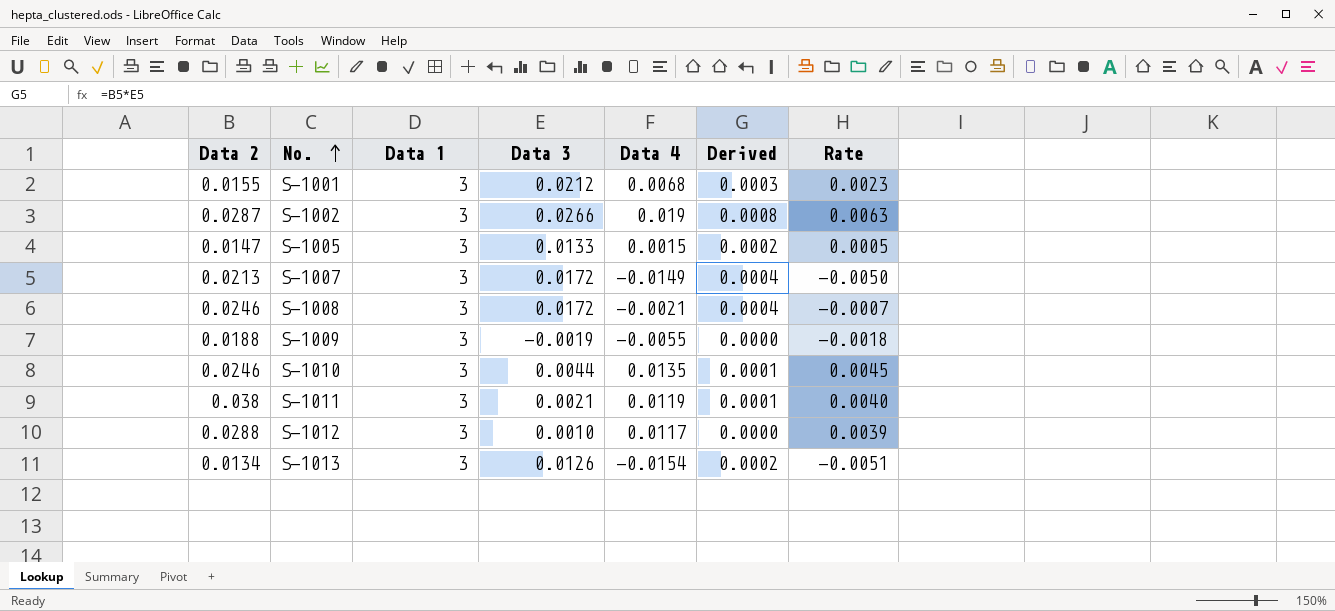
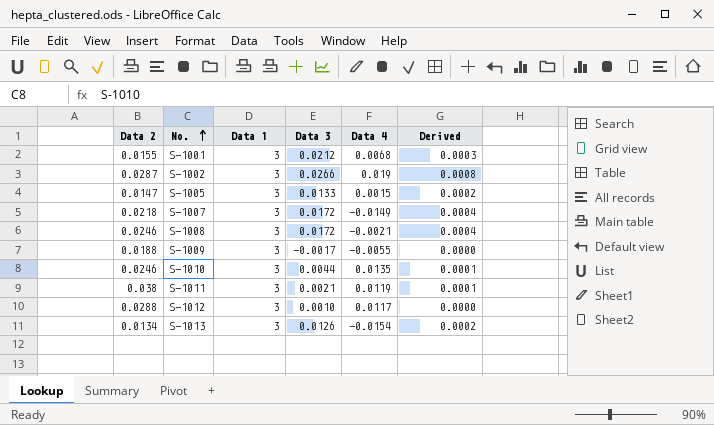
column Rate | formula: [Data 4] / [Data 1] -> none
S-1007 | Data 2: 0.0213 -> 0.0218
S-1009 | Data 3: -0.0019 -> -0.0017

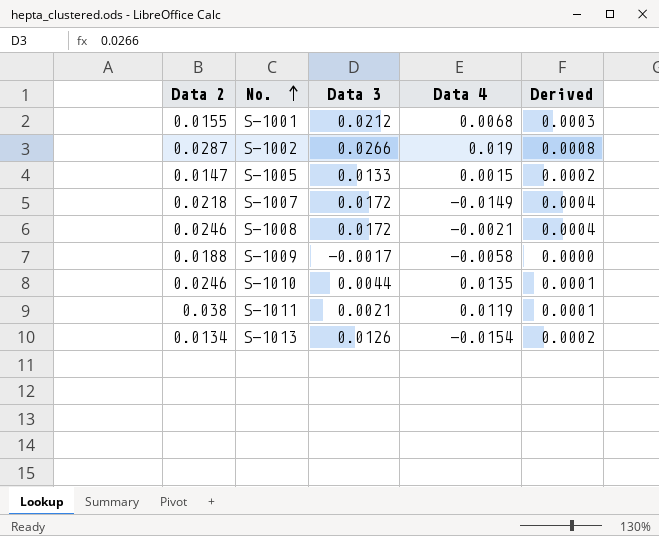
column Data 1 | position: 3 -> none
row S-1012: 0.0288 | 3 | 0.0010 | 0.0117 | 0.0000 -> none
S-1009 | Data 4: -0.0055 -> -0.0058

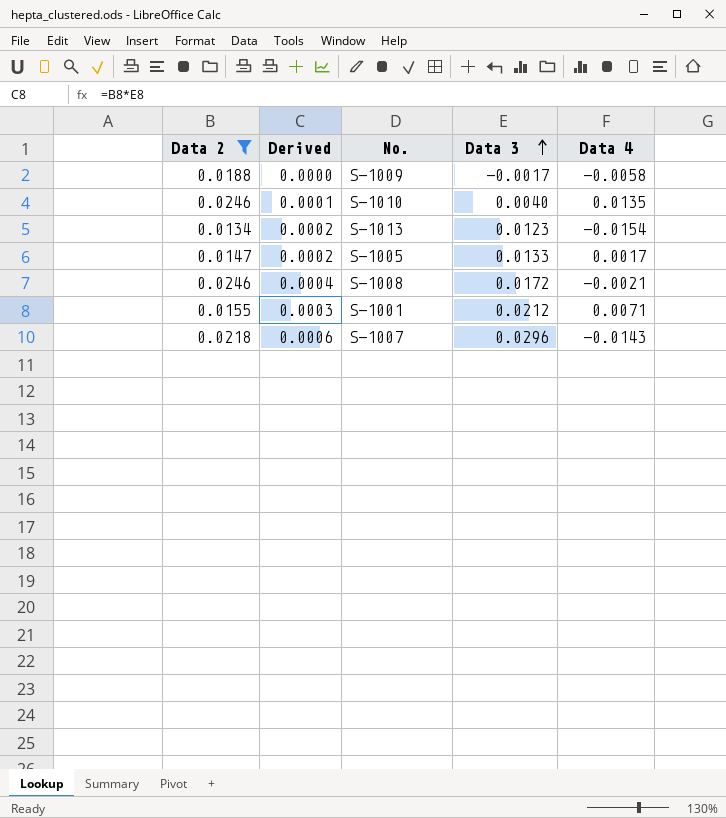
filter: none -> Data 2 <= 0.0246
row order: No. ascending -> Data 3 ascending
column Derived | position: 5 -> 2
S-1010 | Data 3: 0.0044 -> 0.0040
S-1013 | Data 3: 0.0126 -> 0.0123
S-1005 | Data 4: 0.0015 -> 0.0017
S-1001 | Data 4: 0.0068 -> 0.0071
S-1007 | Derived: 0.0004 -> 0.0006
S-1007 | Data 3: 0.0172 -> 0.0296
S-1007 | Data 4: -0.0149 -> -0.0143

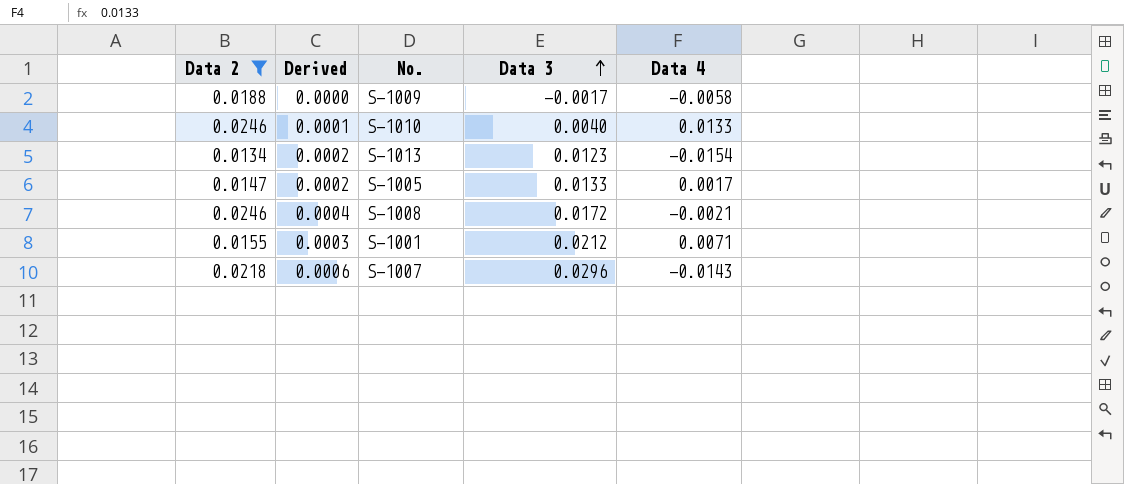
S-1010 | Data 4: 0.0135 -> 0.0133

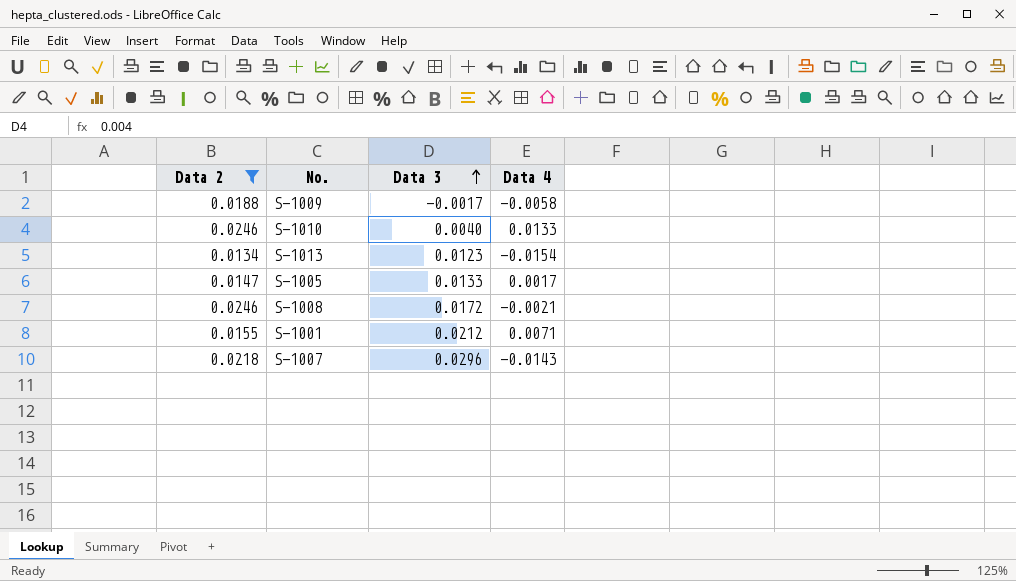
column Derived | formula: [Data 2] * [Data 3] -> none

